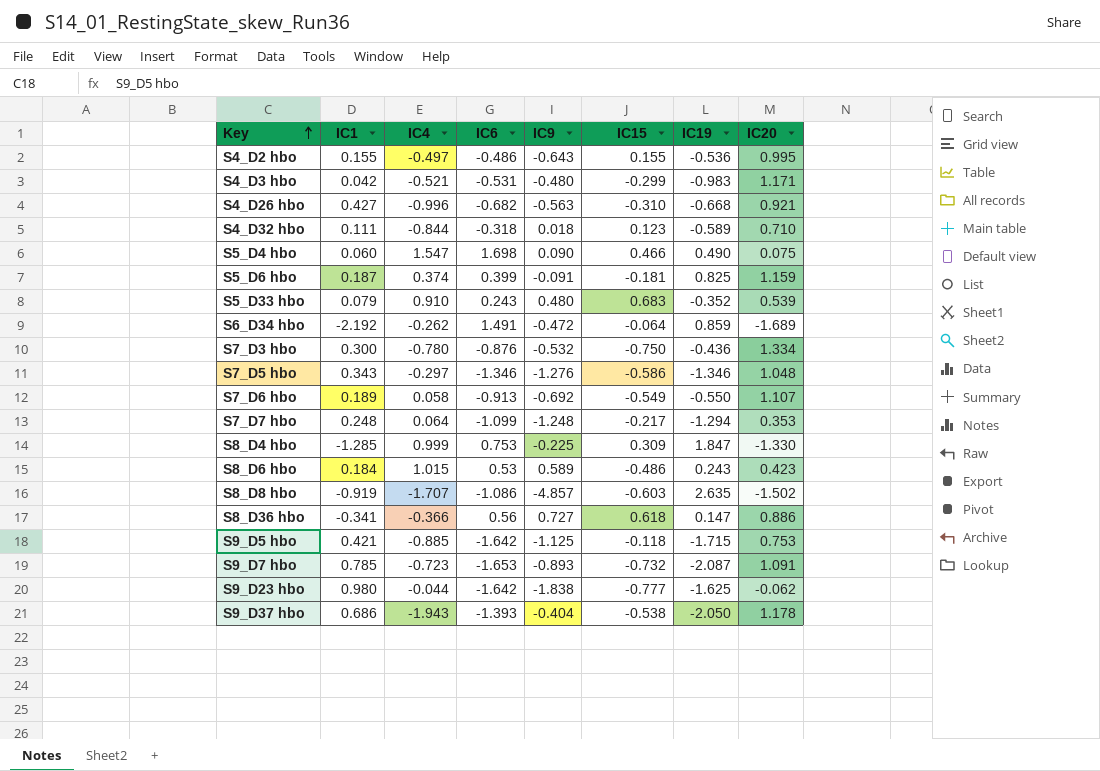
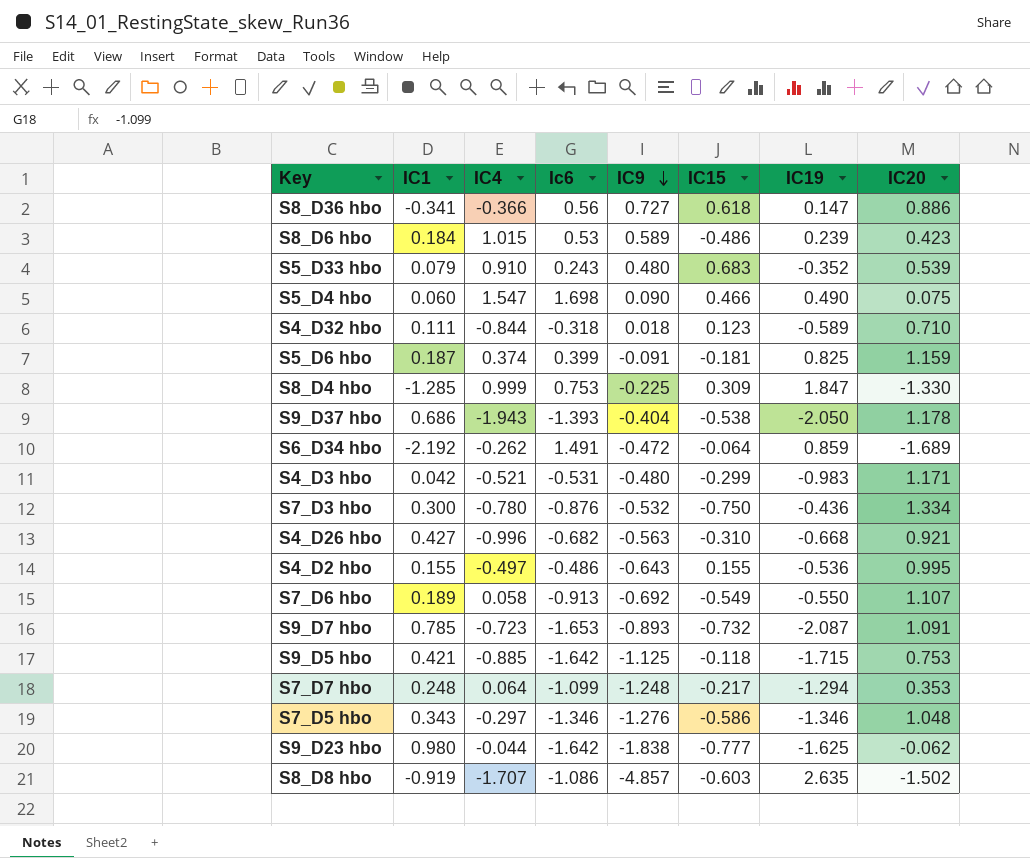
row order: Key ascending -> IC9 descending
column name: IC6 -> Ic6
S8_D6 hbo | IC19: 0.243 -> 0.239

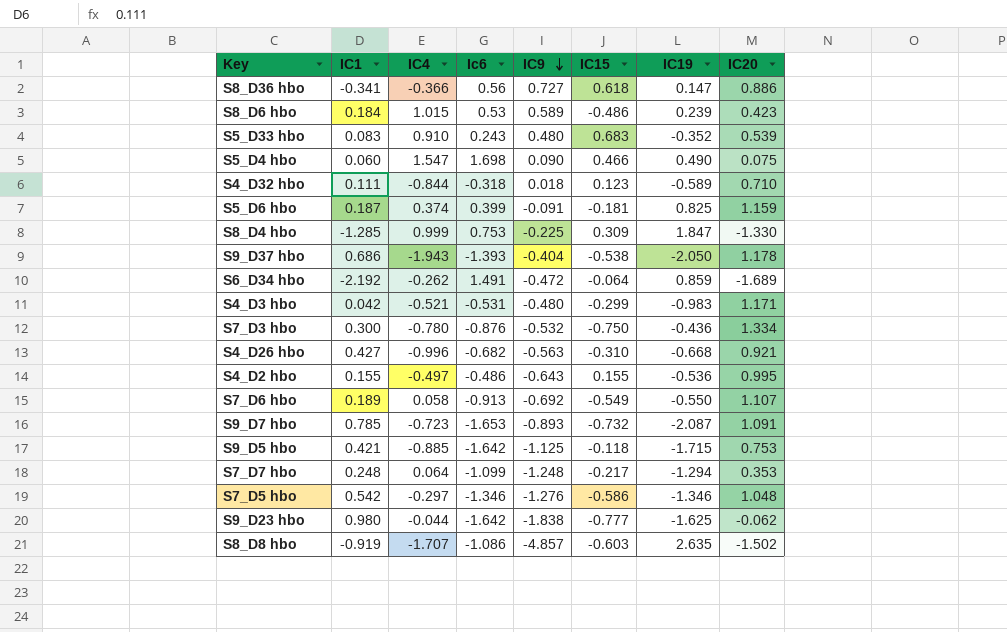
S5_D33 hbo | IC1: 0.079 -> 0.083
S7_D5 hbo | IC1: 0.343 -> 0.542

